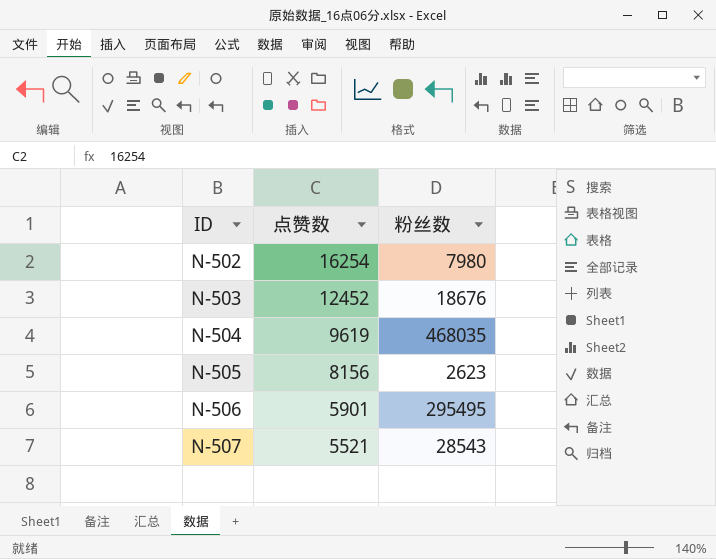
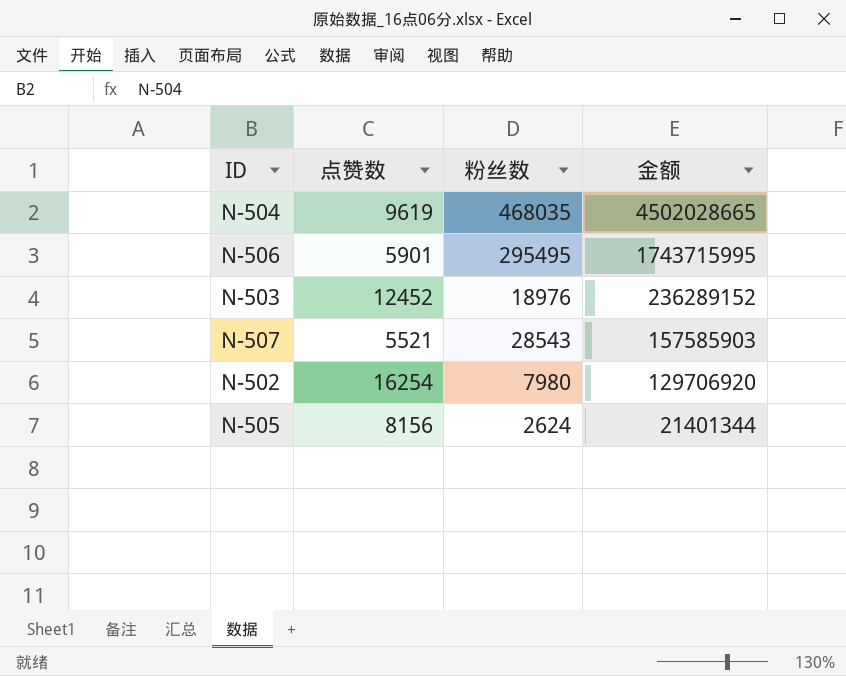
row order: ID ascending -> 金额 descending
column 金额 | formula: none -> [点赞数] * [粉丝数]
N-503 | 粉丝数: 18676 -> 18976
N-505 | 粉丝数: 2623 -> 2624

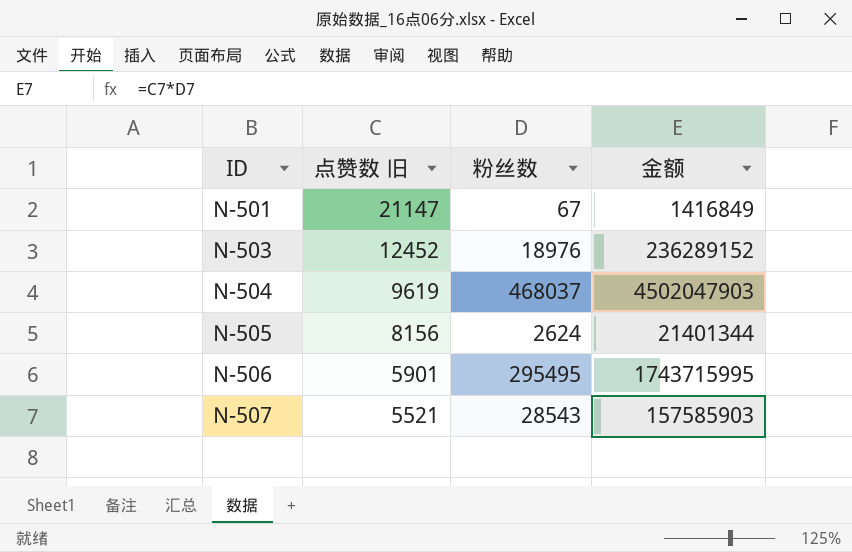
row order: 金额 descending -> ID ascending
column name: 点赞数 -> 点赞数 旧
row N-502: 16254 | 7980 | 129706920 -> none
row N-501: none -> 21147 | 67 | 1416849
N-504 | 粉丝数: 468035 -> 468037
N-504 | 金额: 4502028665 -> 4502047903

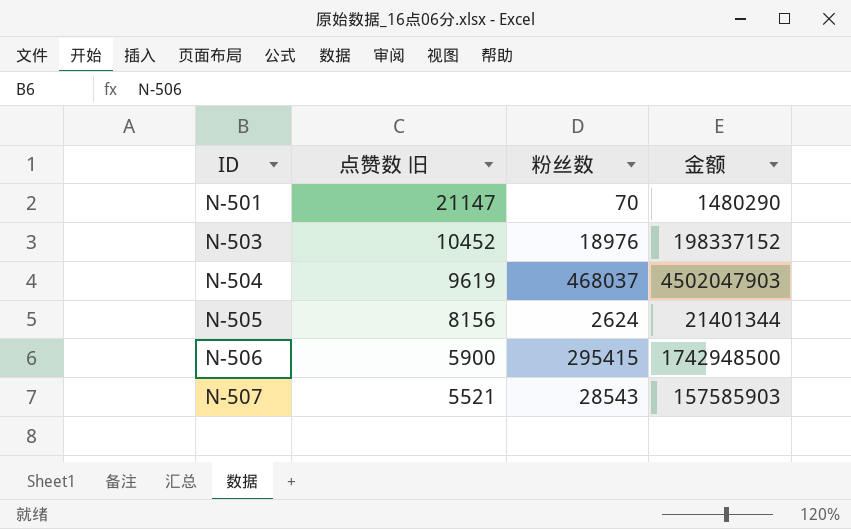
N-501 | 粉丝数: 67 -> 70
N-501 | 金额: 1416849 -> 1480290
N-503 | 点赞数 旧: 12452 -> 10452
N-503 | 金额: 236289152 -> 198337152
N-506 | 点赞数 旧: 5901 -> 5900
N-506 | 粉丝数: 295495 -> 295415
N-506 | 金额: 1743715995 -> 1742948500

